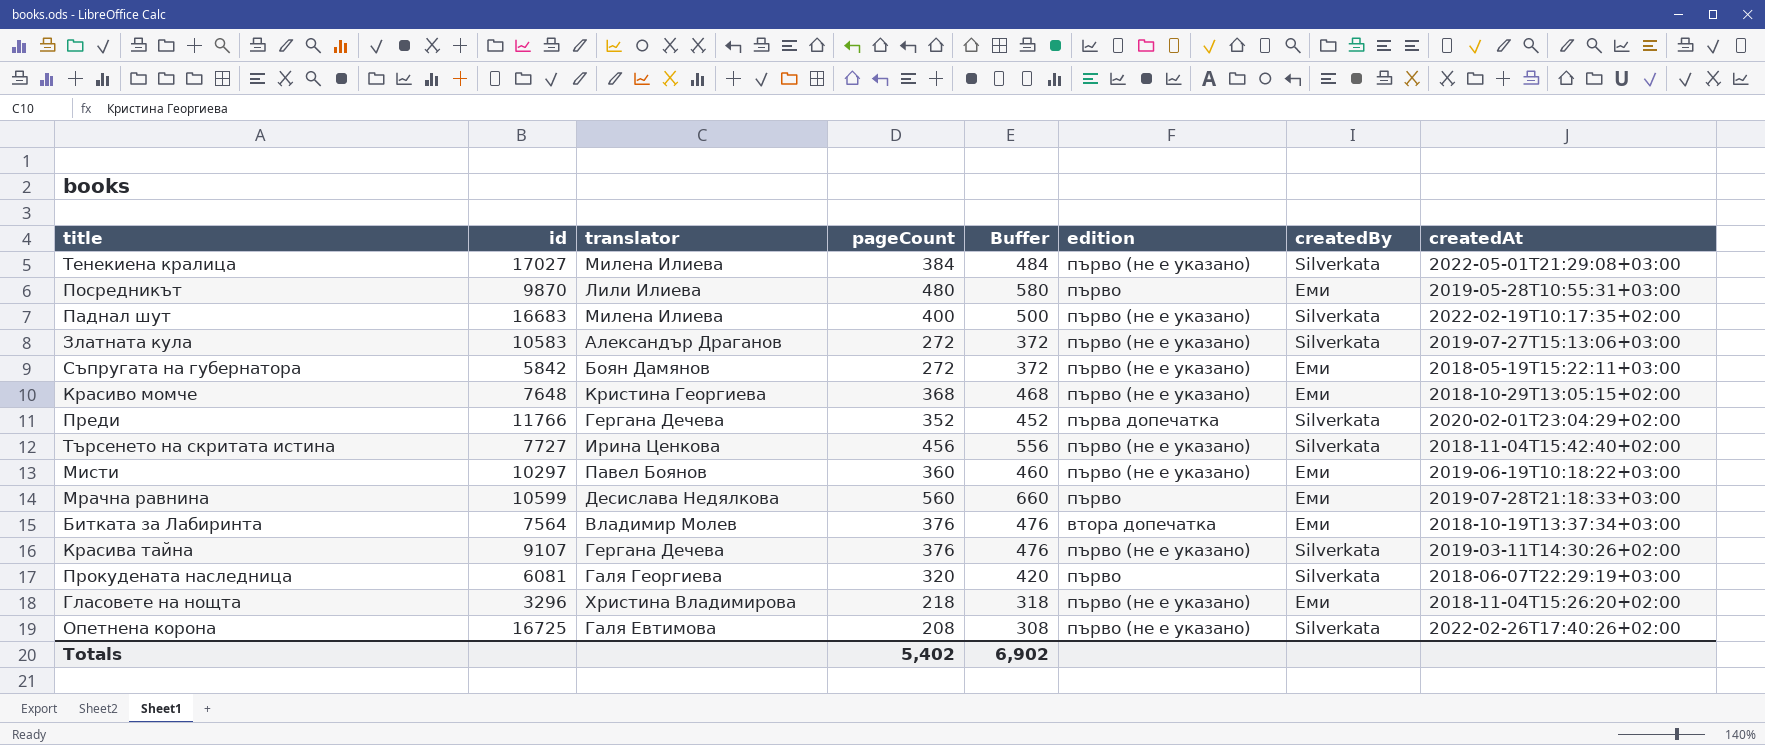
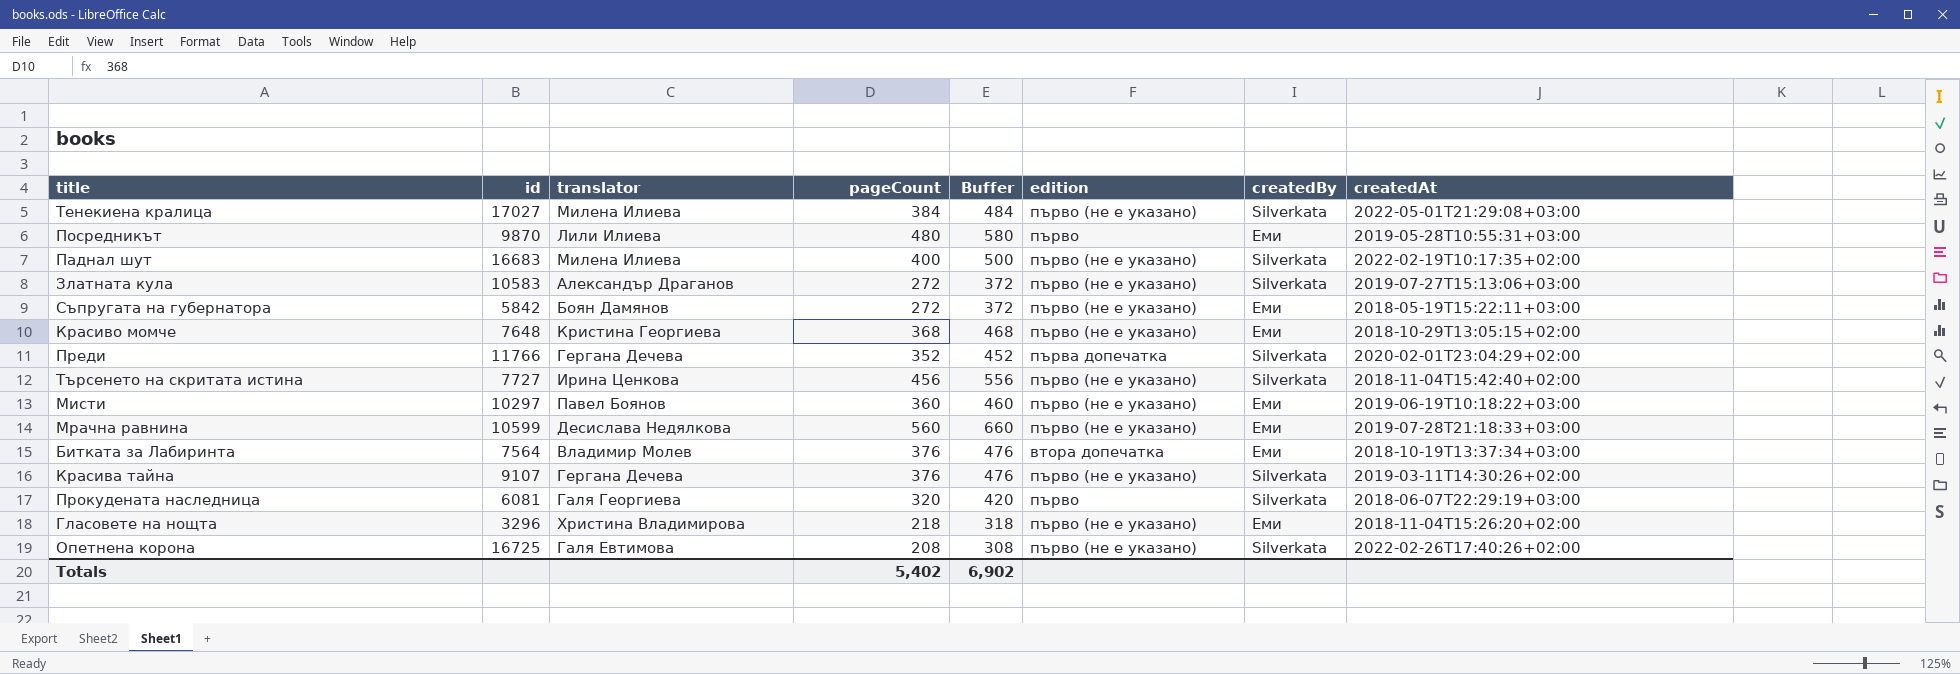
Мрачна равнина | edition: първо -> първо (не е указано)

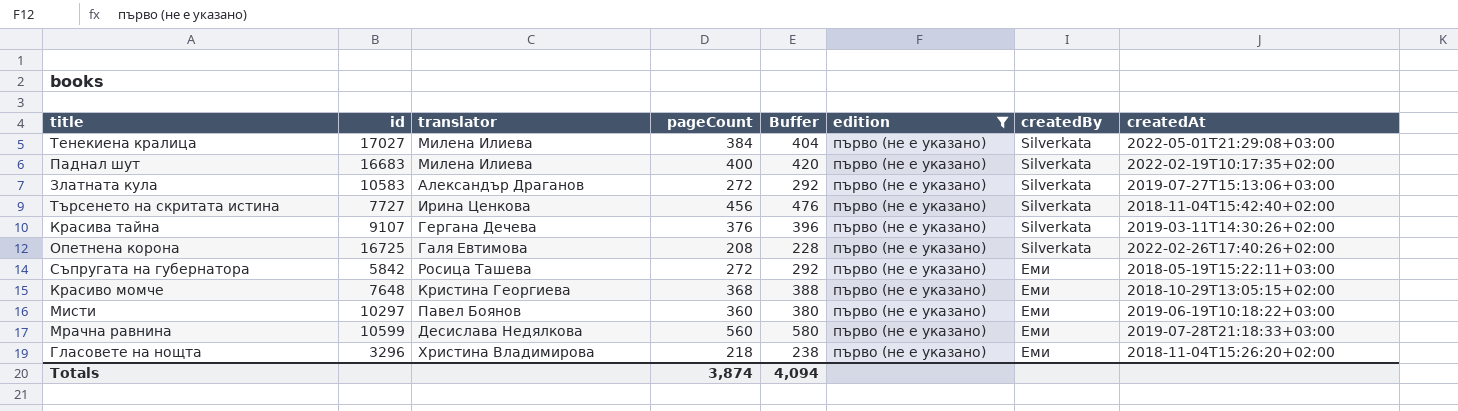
filter: none -> edition = първо (не е указано)
row order: none -> createdBy ascending
column Buffer | formula: [pageCount] + 100 -> [pageCount] + 20
Съпругата на губернатора | translator: Боян Дамянов -> Росица Ташева
Totals | pageCount: 5,402 -> 3,874
Totals | Buffer: 6,902 -> 4,094

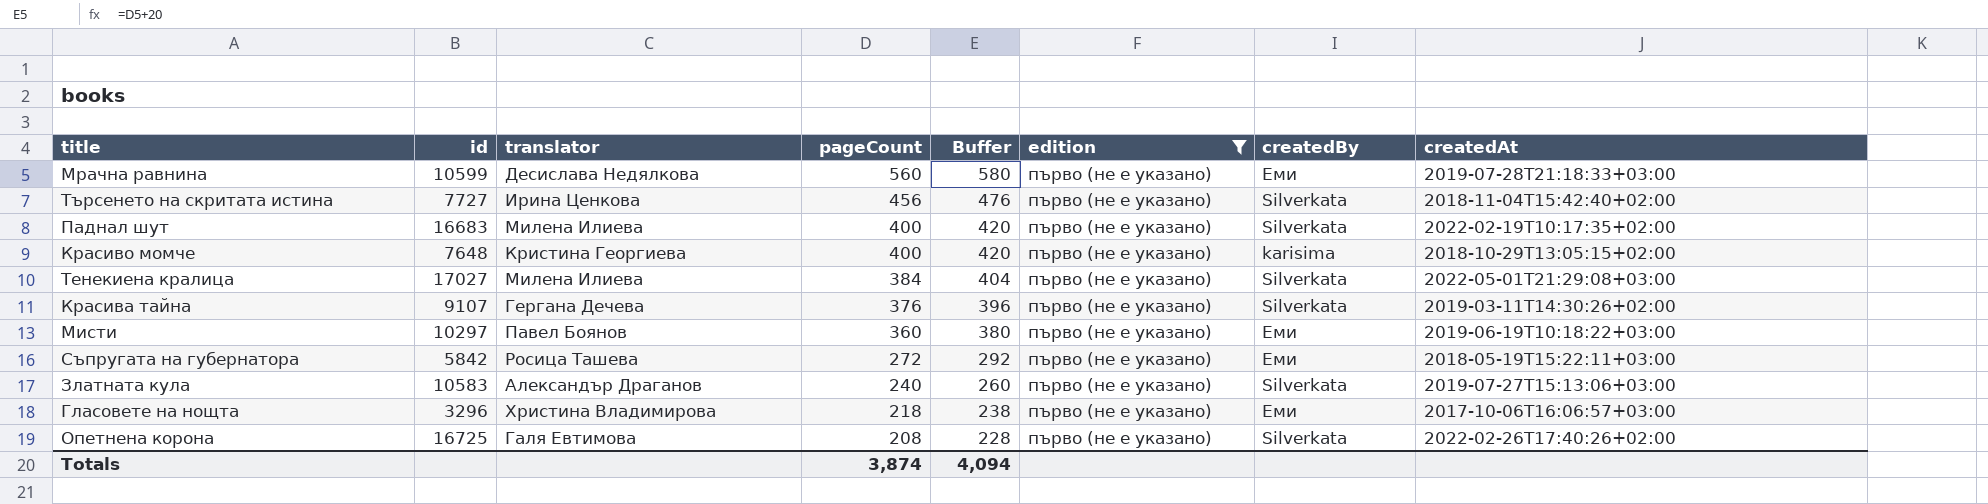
row order: createdBy ascending -> pageCount descending
Красиво момче | pageCount: 368 -> 400
Красиво момче | Buffer: 388 -> 420
Красиво момче | createdBy: Еми -> karisima
Златната кула | pageCount: 272 -> 240
Златната кула | Buffer: 292 -> 260
Гласовете на нощта | createdAt: 2018-11-04T15:26:20+02:00 -> 2017-10-06T16:06:57+03:00

